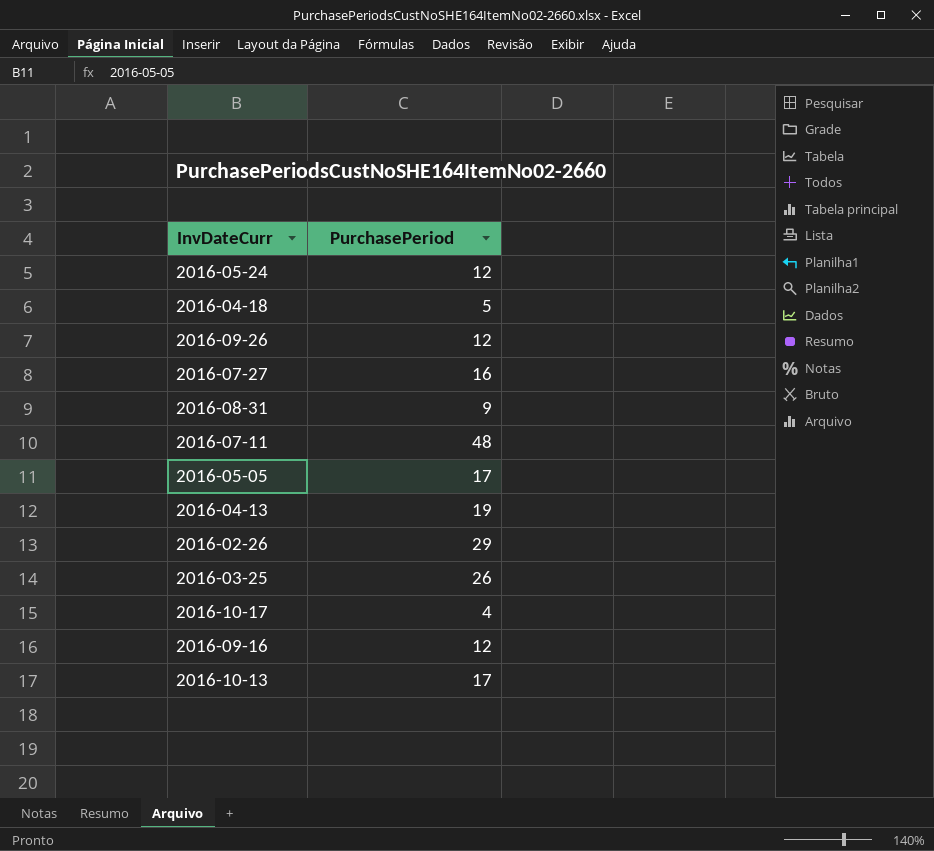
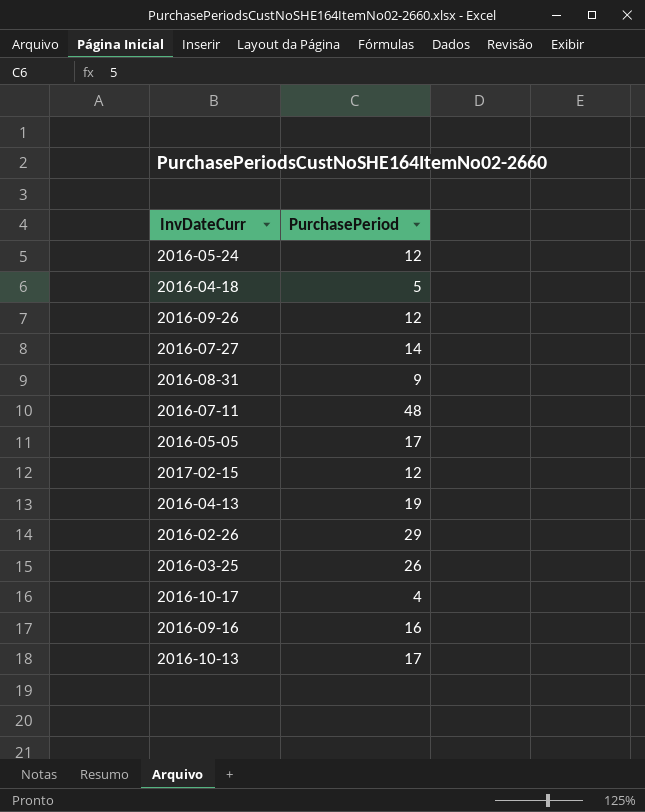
2016-07-27 | PurchasePeriod: 16 -> 14
row 2017-02-15: none -> 12
2016-09-16 | PurchasePeriod: 12 -> 16

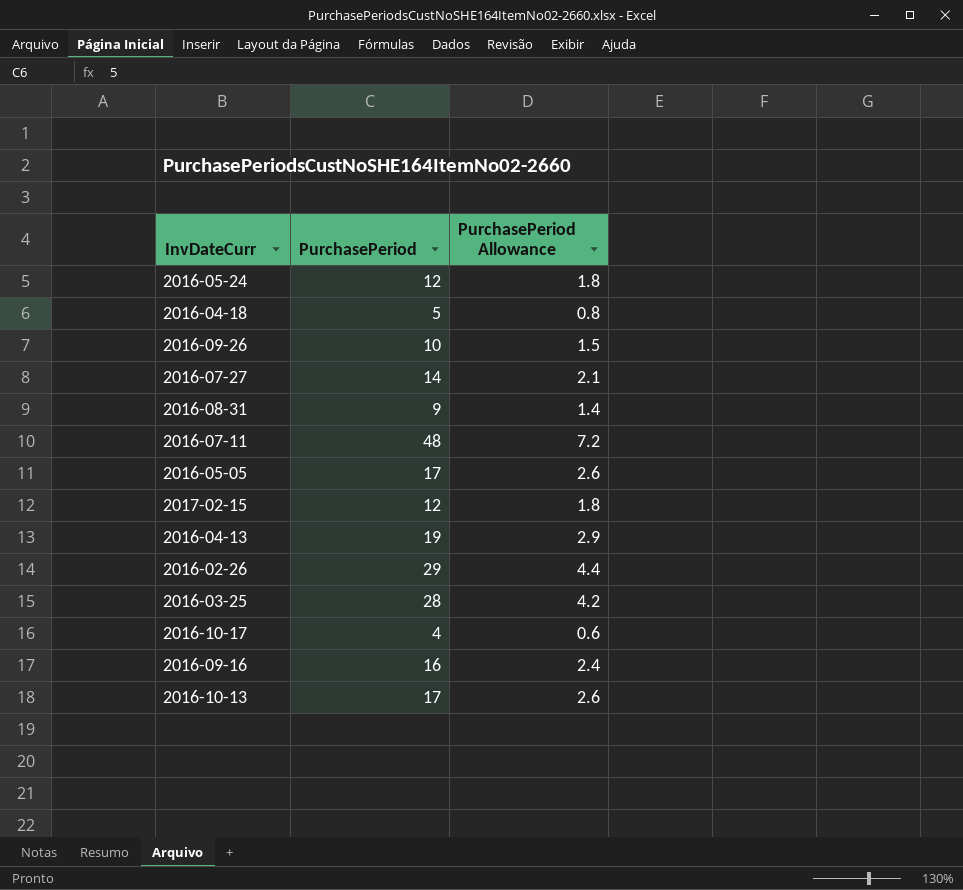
column PurchasePeriod Allowance | formula: none -> [PurchasePeriod] * 0.15
2016-09-26 | PurchasePeriod: 12 -> 10
2016-03-25 | PurchasePeriod: 26 -> 28

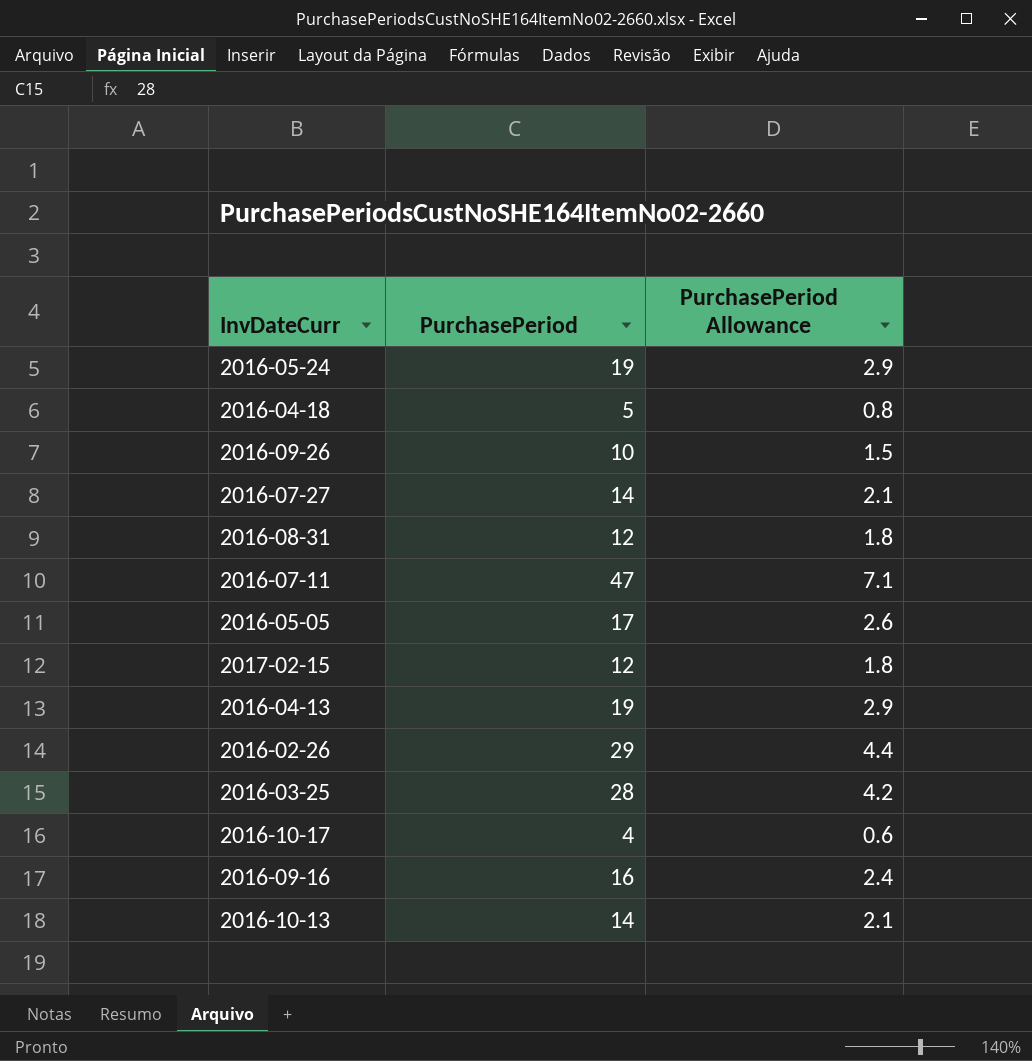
2016-05-24 | PurchasePeriod: 12 -> 19
2016-05-24 | PurchasePeriod Allowance: 1.8 -> 2.9
2016-08-31 | PurchasePeriod: 9 -> 12
2016-08-31 | PurchasePeriod Allowance: 1.4 -> 1.8
2016-07-11 | PurchasePeriod: 48 -> 47
2016-07-11 | PurchasePeriod Allowance: 7.2 -> 7.1
2016-10-13 | PurchasePeriod: 17 -> 14
2016-10-13 | PurchasePeriod Allowance: 2.6 -> 2.1

